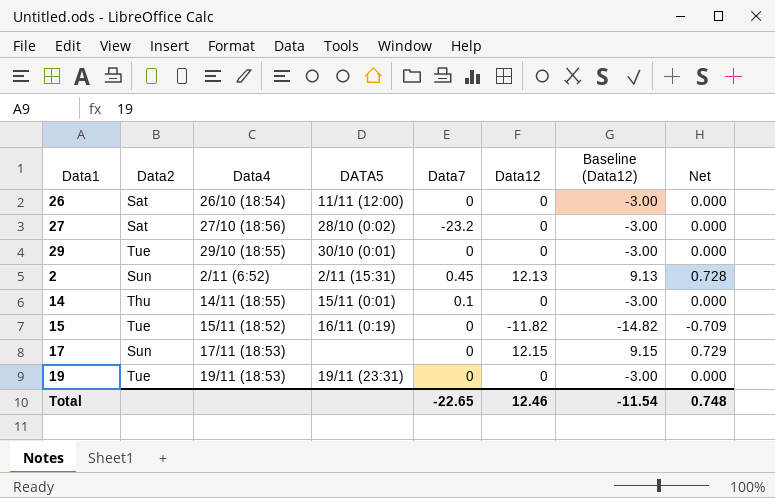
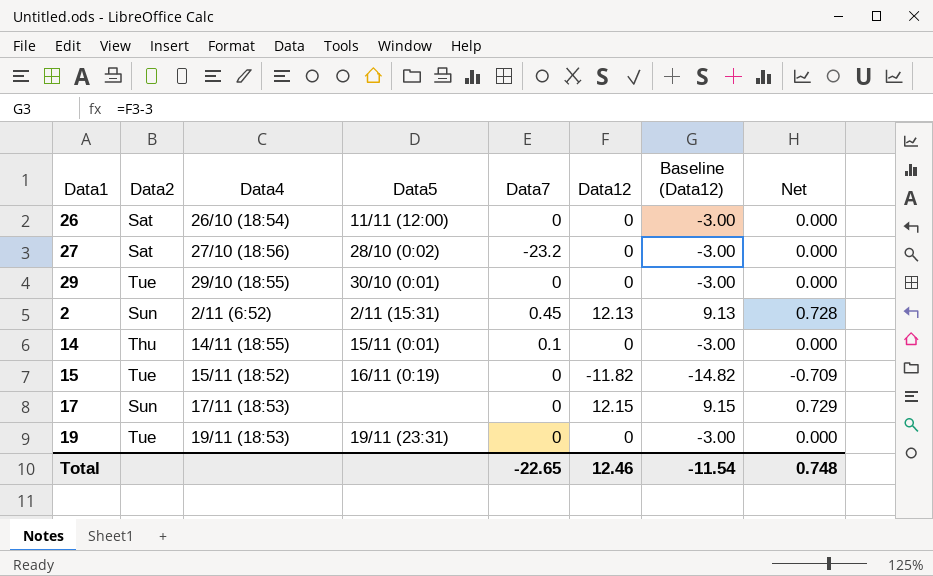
column name: DATA5 -> Data5

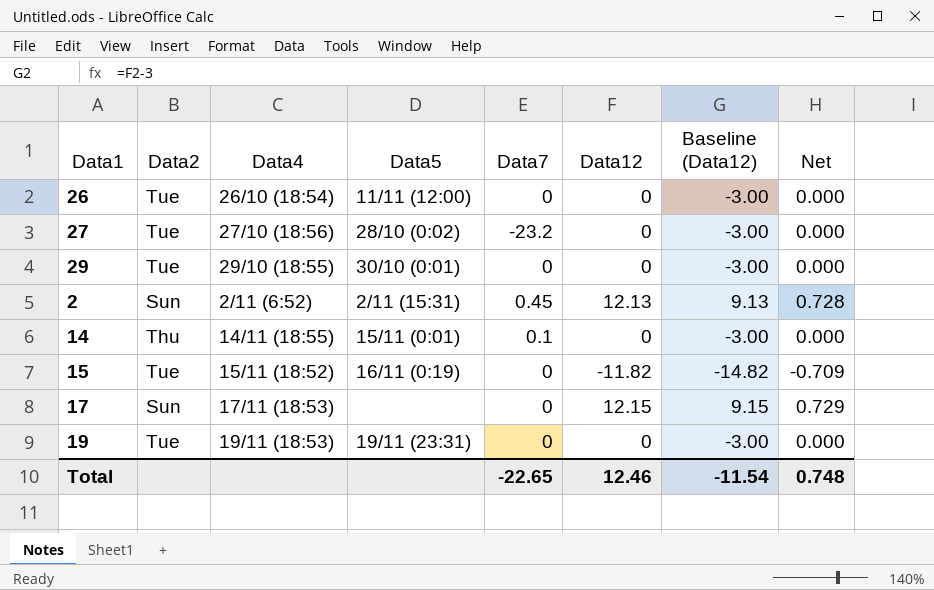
26 | Data2: Sat -> Tue
27 | Data2: Sat -> Tue

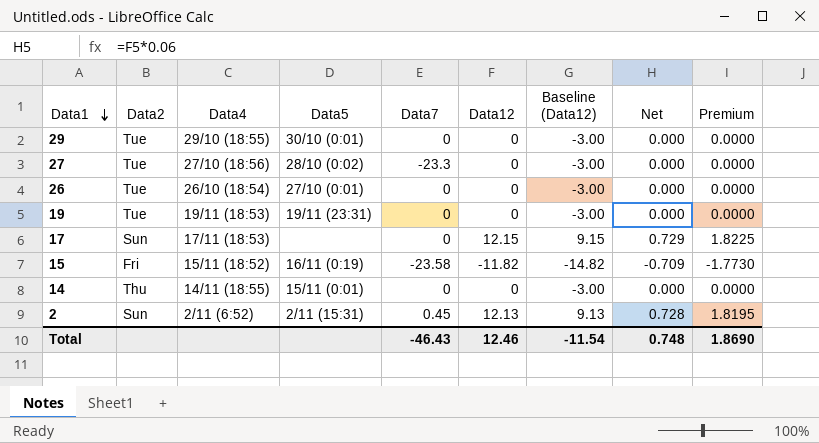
row order: none -> Data1 descending
column Premium | formula: none -> [Data12] * 0.15
27 | Data7: -23.2 -> -23.3
26 | Data5: 11/11 (12:00) -> 27/10 (0:01)
15 | Data2: Tue -> Fri
15 | Data7: 0 -> -23.58
14 | Data7: 0.1 -> 0
Total | Data7: -22.65 -> -46.43

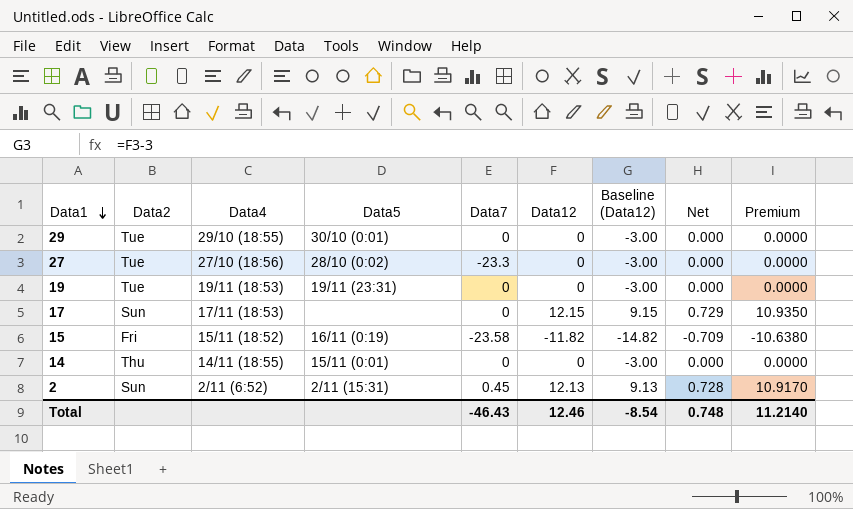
column Premium | formula: [Data12] * 0.15 -> [Data12] * 0.9
row 26: Tue | 26/10 (18:54) | 27/10 (0:01) | 0 | 0 | -3.00 | 0.000 | 0.0000 -> none
Total | Baseline (Data12): -11.54 -> -8.54
Total | Premium: 1.8690 -> 11.2140

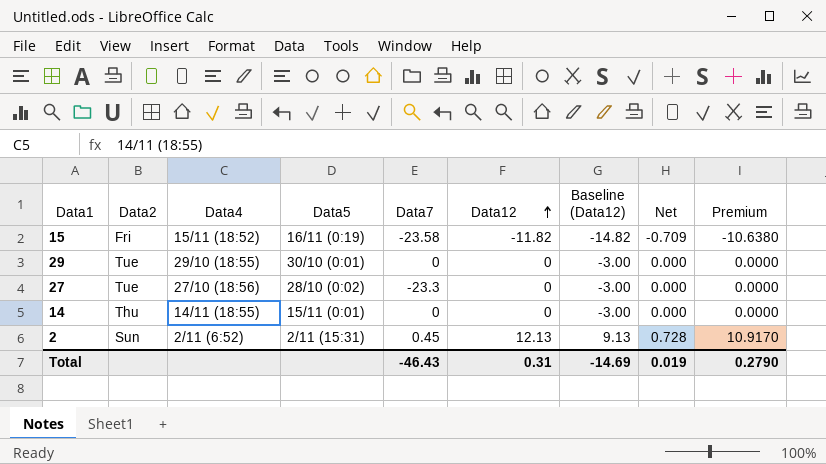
row order: Data1 descending -> Data12 ascending
row 19: Tue | 19/11 (18:53) | 19/11 (23:31) | 0 | 0 | -3.00 | 0.000 | 0.0000 -> none
row 17: Sun | 17/11 (18:53) | none | 0 | 12.15 | 9.15 | 0.729 | 10.9350 -> none
Total | Data12: 12.46 -> 0.31
Total | Baseline (Data12): -8.54 -> -14.69
Total | Net: 0.748 -> 0.019
Total | Premium: 11.2140 -> 0.2790

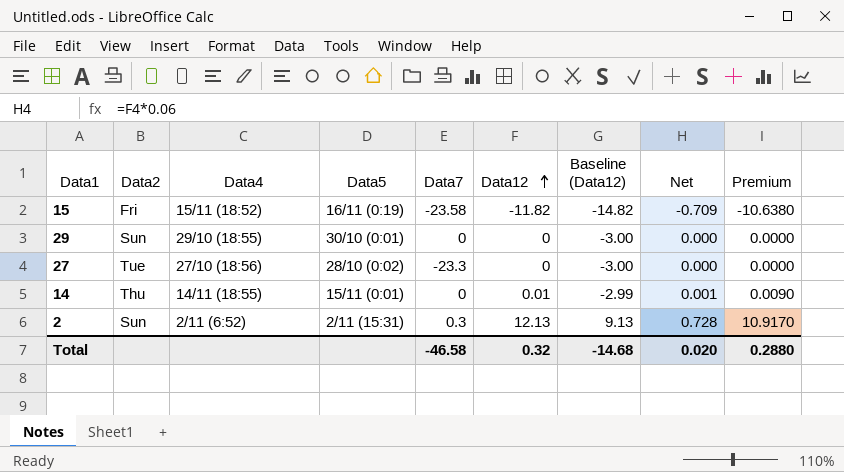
29 | Data2: Tue -> Sun
14 | Data12: 0 -> 0.01
14 | Baseline (Data12): -3.00 -> -2.99
14 | Net: 0.000 -> 0.001
14 | Premium: 0.0000 -> 0.0090
2 | Data7: 0.45 -> 0.3
Total | Data7: -46.43 -> -46.58
Total | Data12: 0.31 -> 0.32
Total | Baseline (Data12): -14.69 -> -14.68
Total | Net: 0.019 -> 0.020
Total | Premium: 0.2790 -> 0.2880

